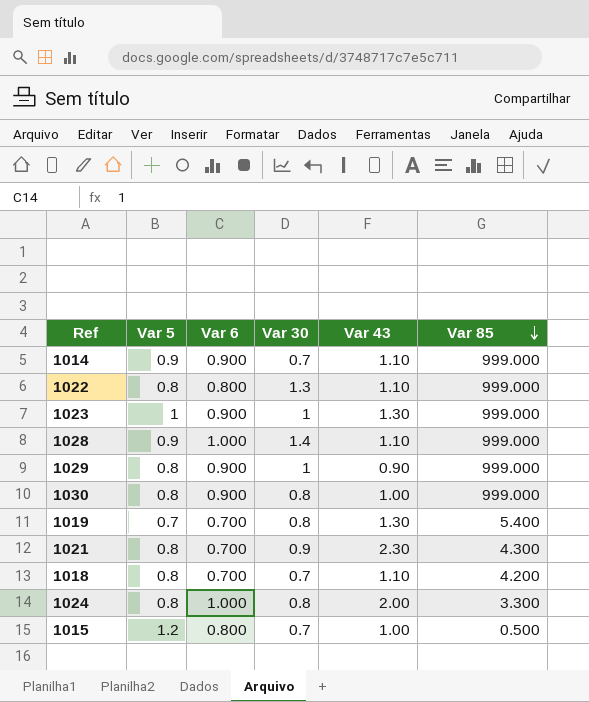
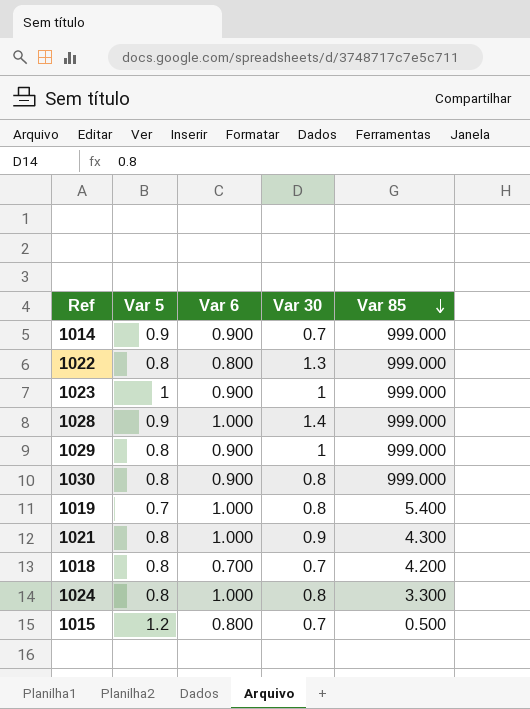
column Var 43 | position: 5 -> none
1019 | Var 6: 0.700 -> 1.000
1021 | Var 6: 0.700 -> 1.000

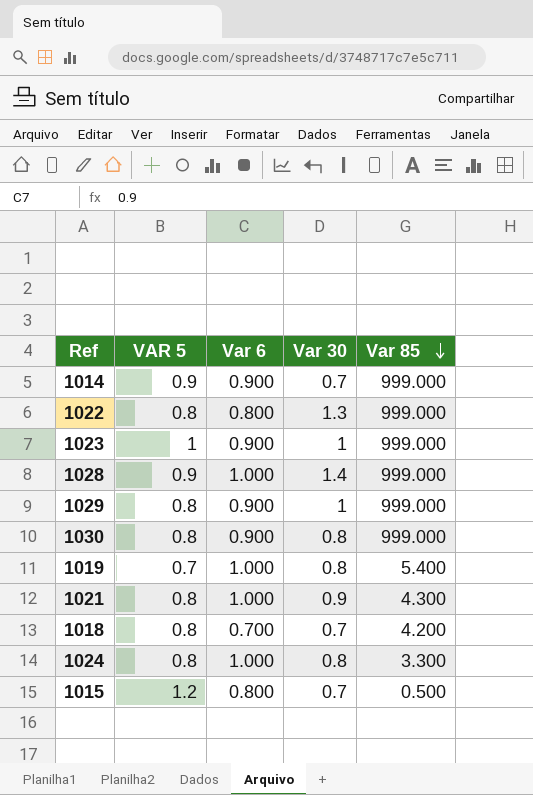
column name: Var 5 -> VAR 5

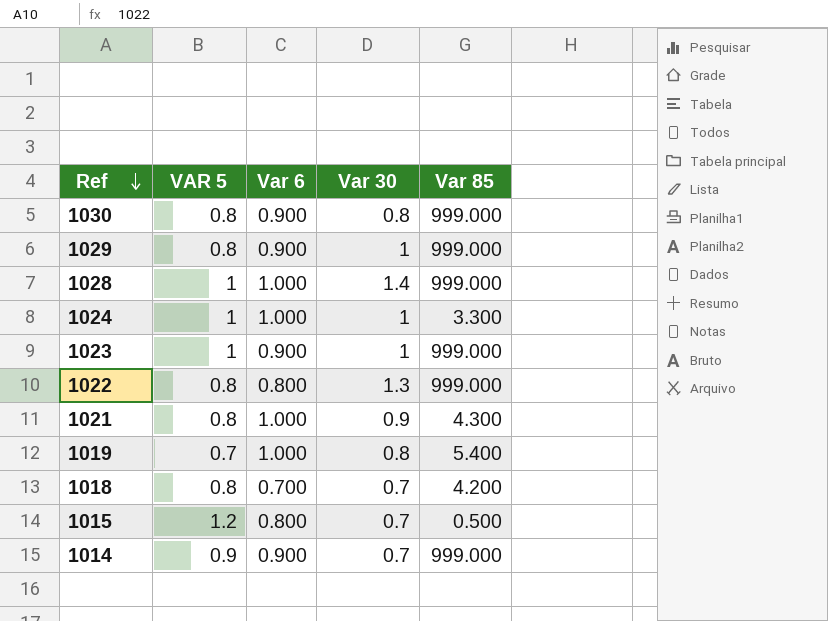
row order: Var 85 descending -> Ref descending
1028 | VAR 5: 0.9 -> 1
1024 | VAR 5: 0.8 -> 1
1024 | Var 30: 0.8 -> 1

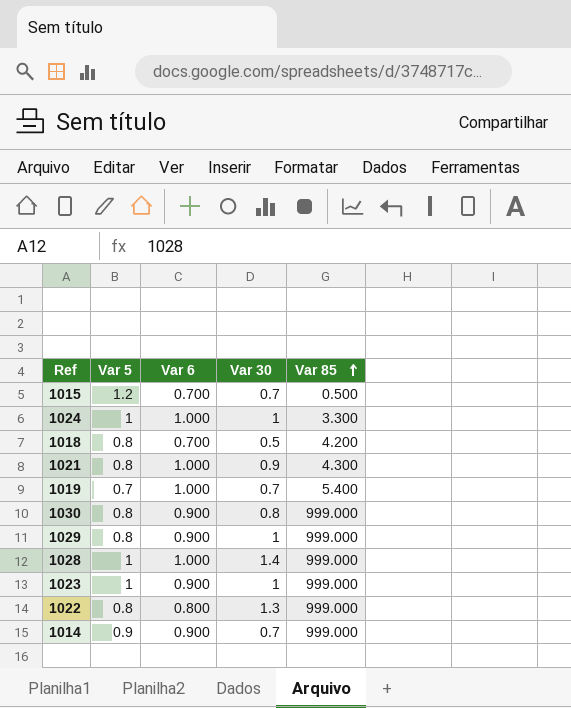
row order: Ref descending -> Var 85 ascending
column name: VAR 5 -> Var 5
1015 | Var 6: 0.800 -> 0.700
1018 | Var 30: 0.7 -> 0.5
1019 | Var 30: 0.8 -> 0.7

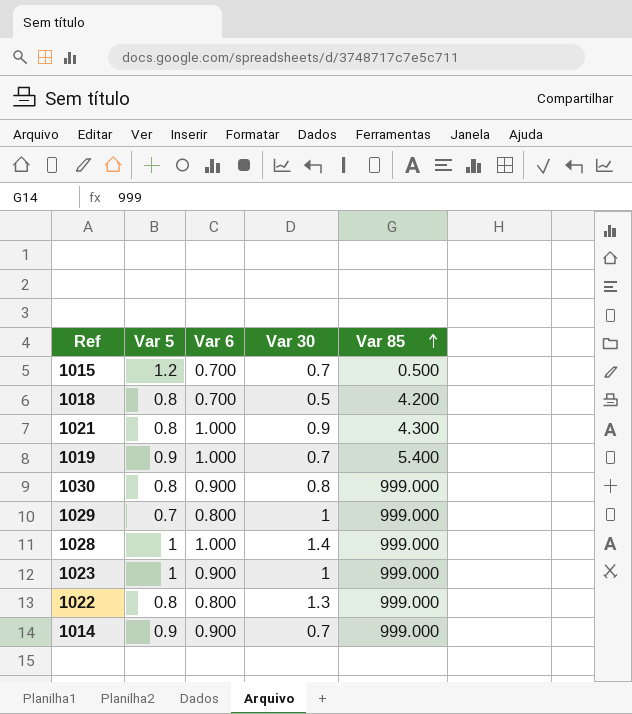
row 1024: 1 | 1.000 | 1 | 3.300 -> none
1019 | Var 5: 0.7 -> 0.9
1029 | Var 5: 0.8 -> 0.7
1029 | Var 6: 0.900 -> 0.800

